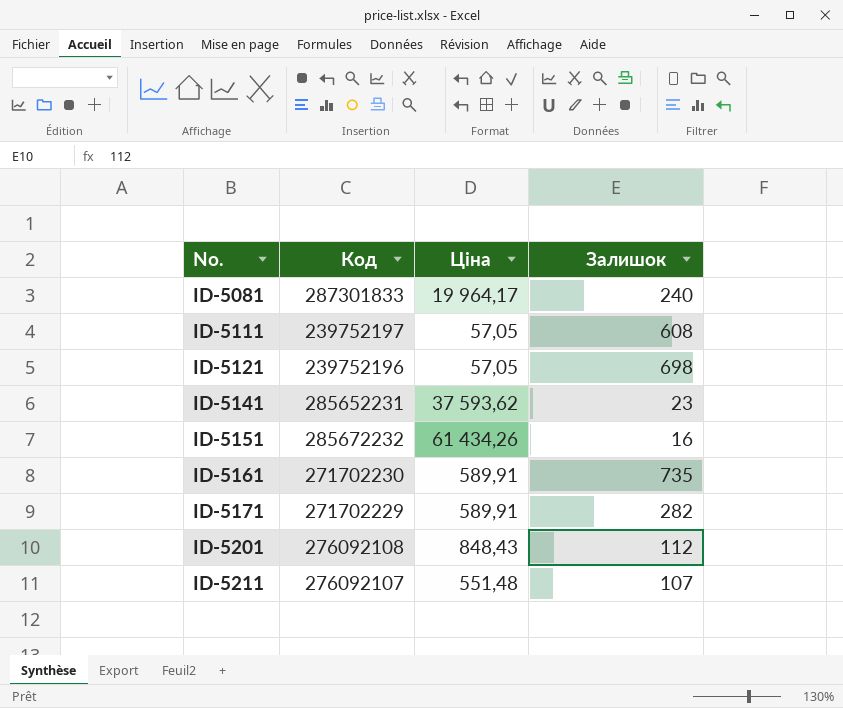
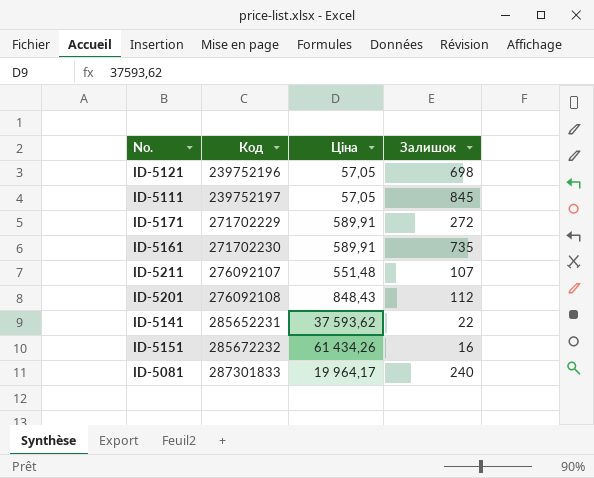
row order: No. ascending -> Код ascending
ID-5111 | Залишок: 608 -> 845
ID-5171 | Залишок: 282 -> 272
ID-5141 | Залишок: 23 -> 22

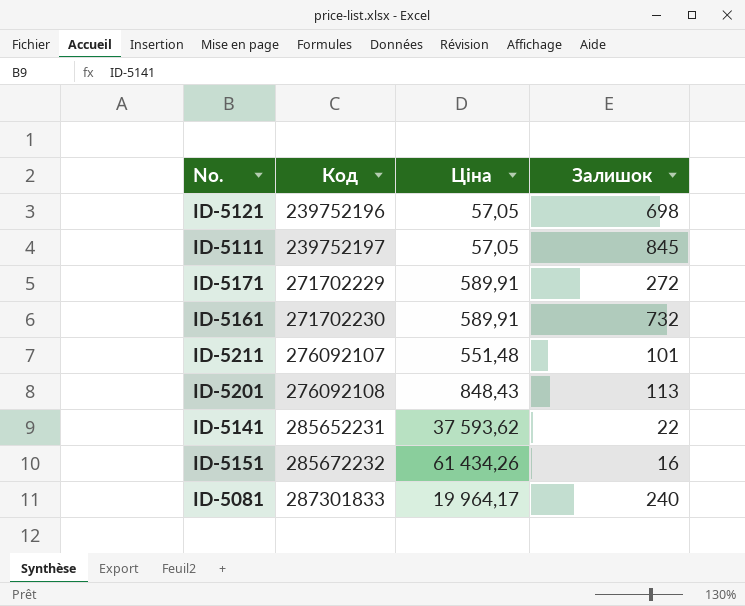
ID-5161 | Залишок: 735 -> 732
ID-5211 | Залишок: 107 -> 101
ID-5201 | Залишок: 112 -> 113

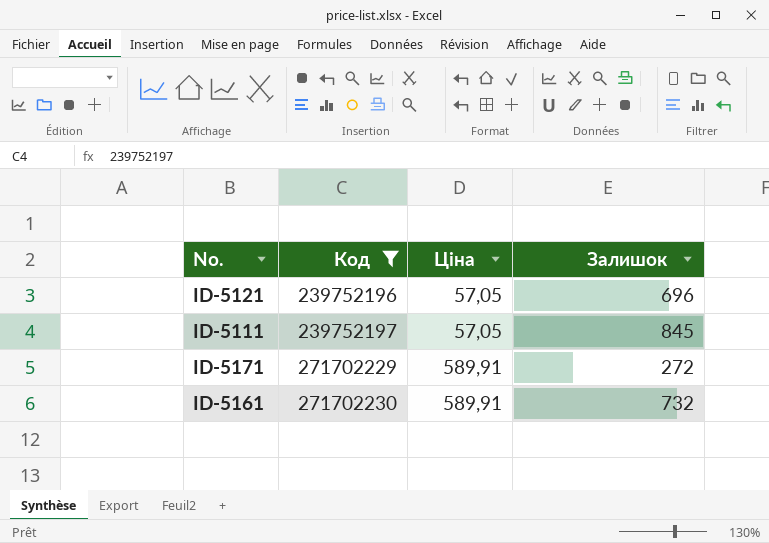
filter: none -> Код <= 271702230
ID-5121 | Залишок: 698 -> 696

